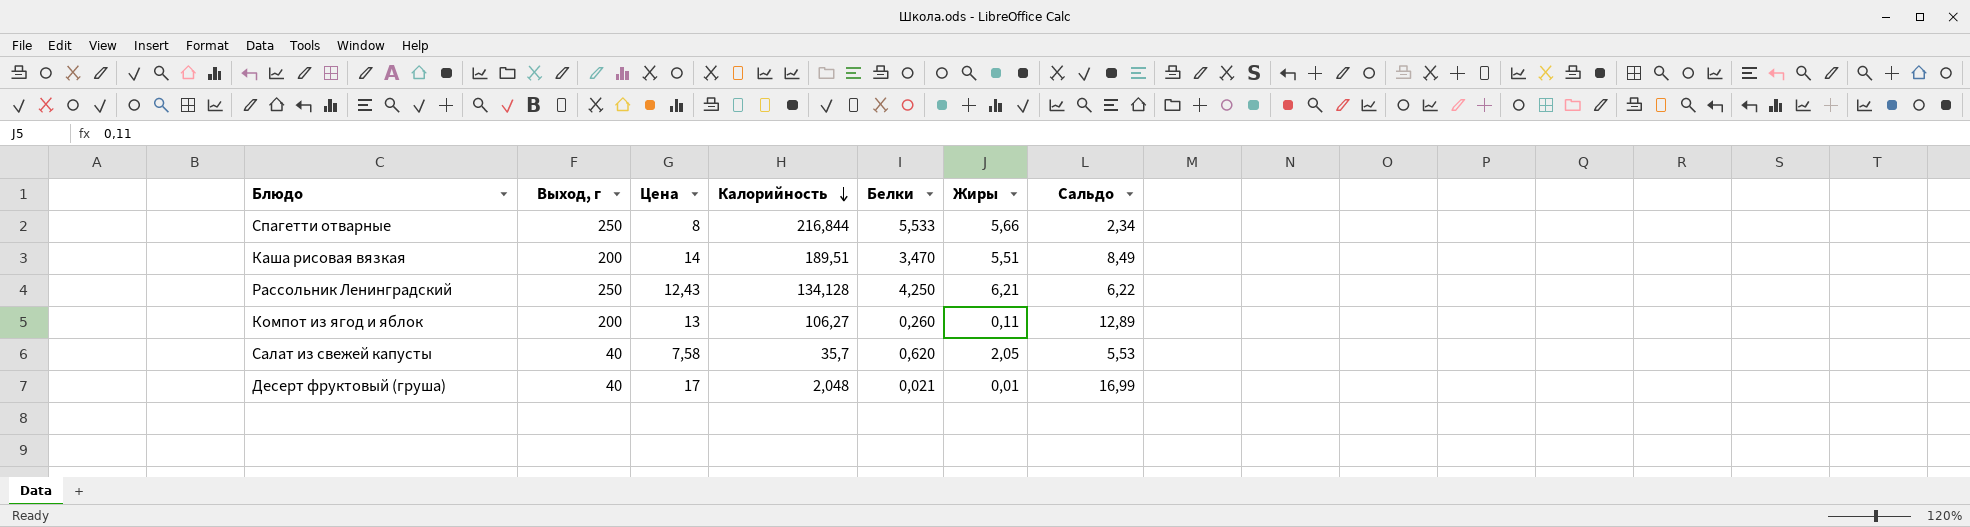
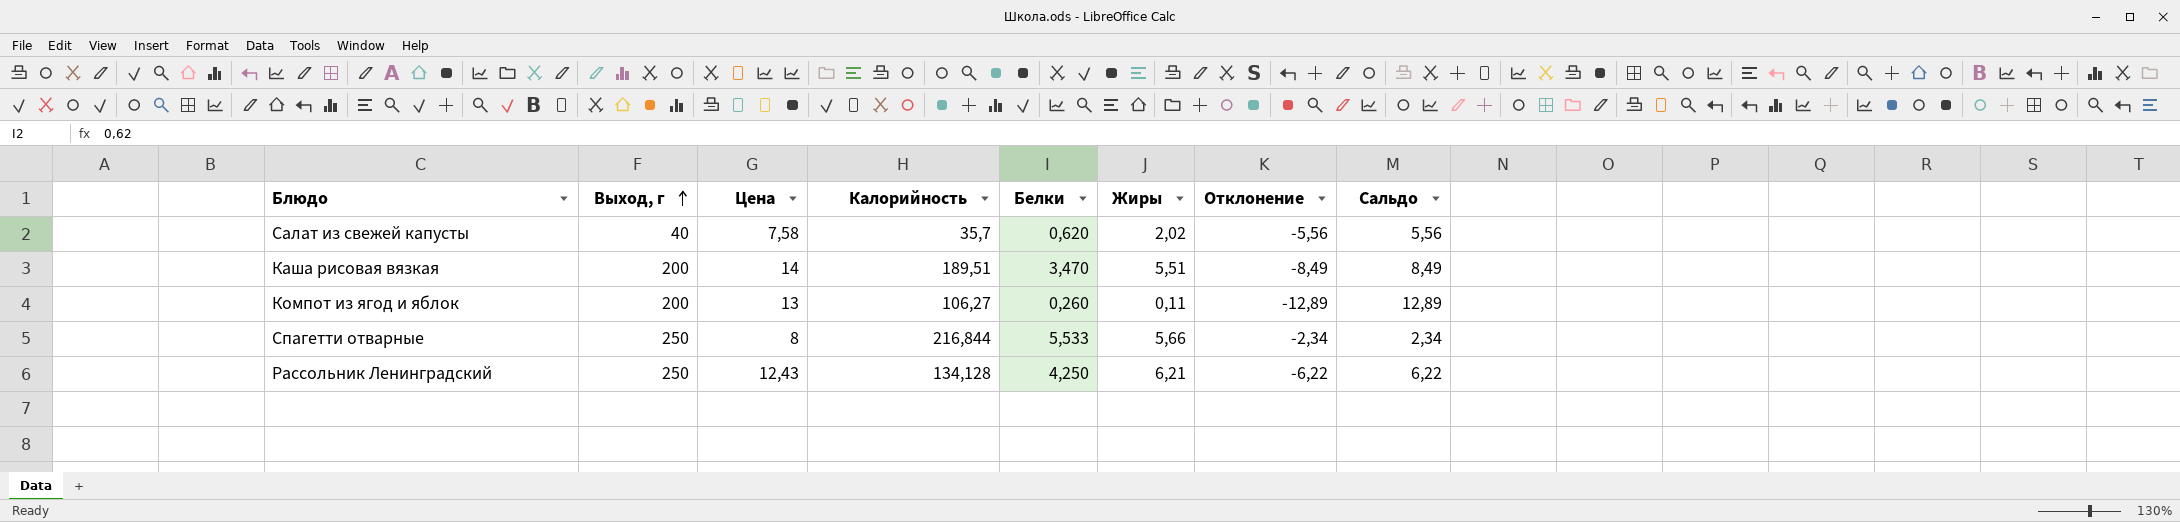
row order: Калорийность descending -> Выход, г ascending
column Отклонение | formula: none -> [Жиры] - [Цена]
row Десерт фруктовый (груша): 40 | 17 | 2,048 | 0,021 | 0,01 | 16,99 -> none
Салат из свежей капусты | Жиры: 2,05 -> 2,02
Салат из свежей капусты | Сальдо: 5,53 -> 5,56

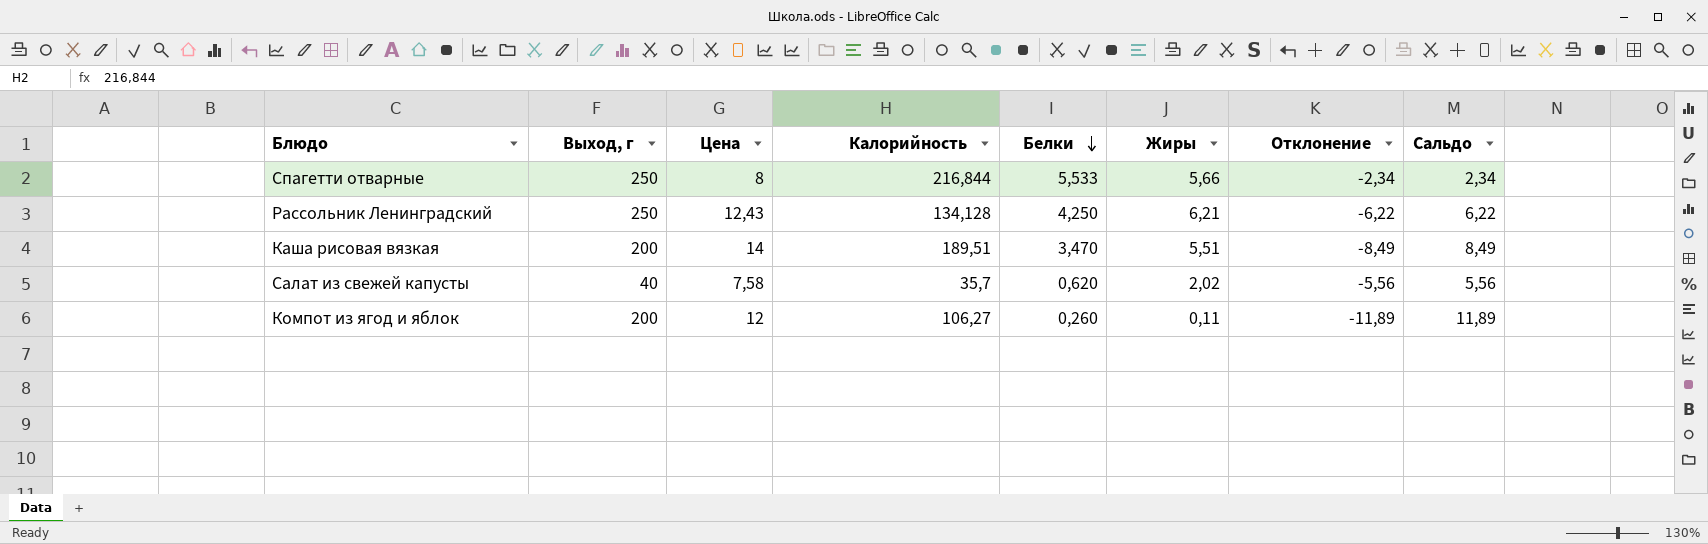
row order: Выход, г ascending -> Белки descending
Компот из ягод и яблок | Цена: 13 -> 12
Компот из ягод и яблок | Отклонение: -12,89 -> -11,89
Компот из ягод и яблок | Сальдо: 12,89 -> 11,89

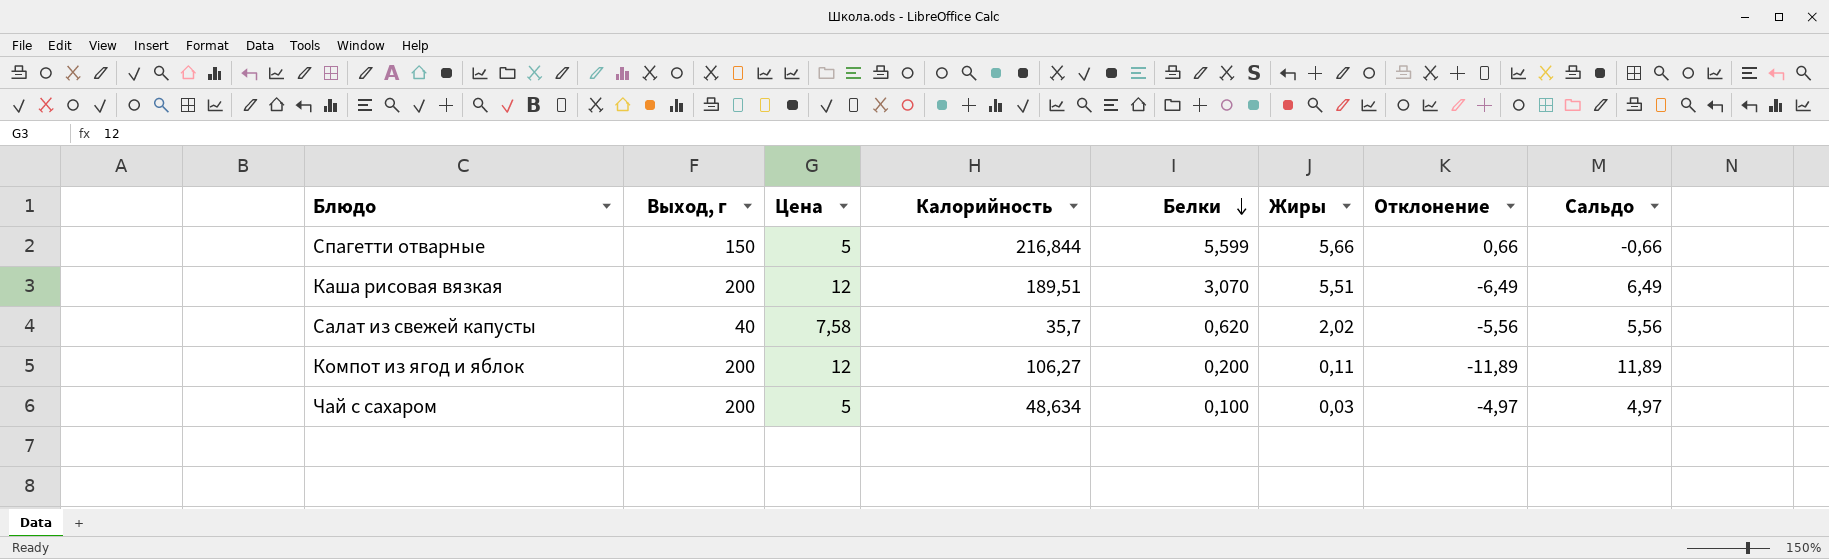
row Рассольник Ленинградский: 250 | 12,43 | 134,128 | 4,250 | 6,21 | -6,22 | 6,22 -> none
Спагетти отварные | Выход, г: 250 -> 150
Спагетти отварные | Цена: 8 -> 5
Спагетти отварные | Белки: 5,533 -> 5,599
Спагетти отварные | Отклонение: -2,34 -> 0,66
Спагетти отварные | Сальдо: 2,34 -> -0,66
Каша рисовая вязкая | Цена: 14 -> 12
Каша рисовая вязкая | Белки: 3,470 -> 3,070
Каша рисовая вязкая | Отклонение: -8,49 -> -6,49
Каша рисовая вязкая | Сальдо: 8,49 -> 6,49
Компот из ягод и яблок | Белки: 0,260 -> 0,200
row Чай с сахаром: none -> 200 | 5 | 48,634 | 0,100 | 0,03 | -4,97 | 4,97

